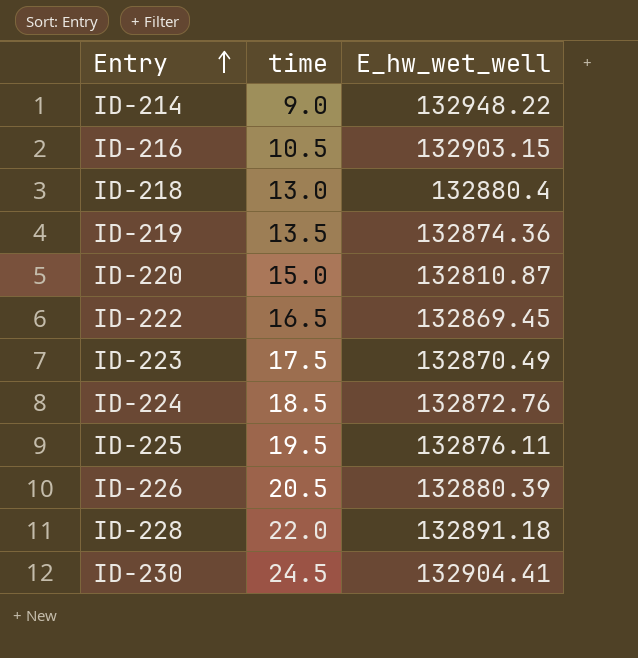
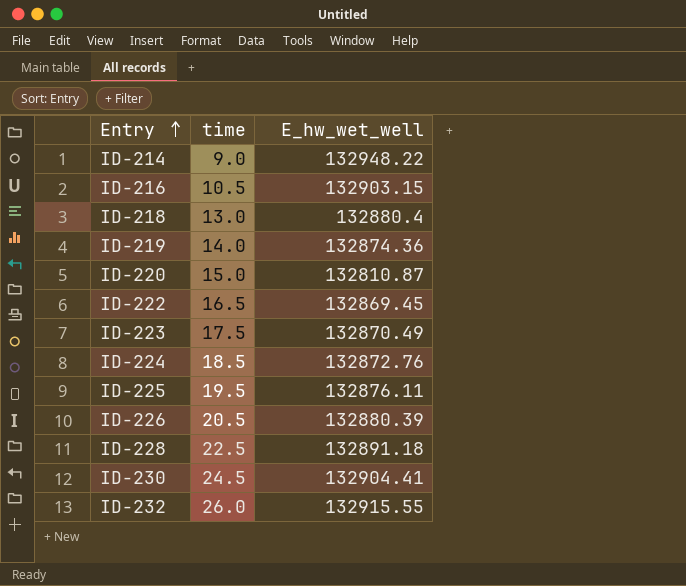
ID-219 | time: 13.5 -> 14.0
ID-228 | time: 22.0 -> 22.5
row ID-232: none -> 26.0 | 132915.55

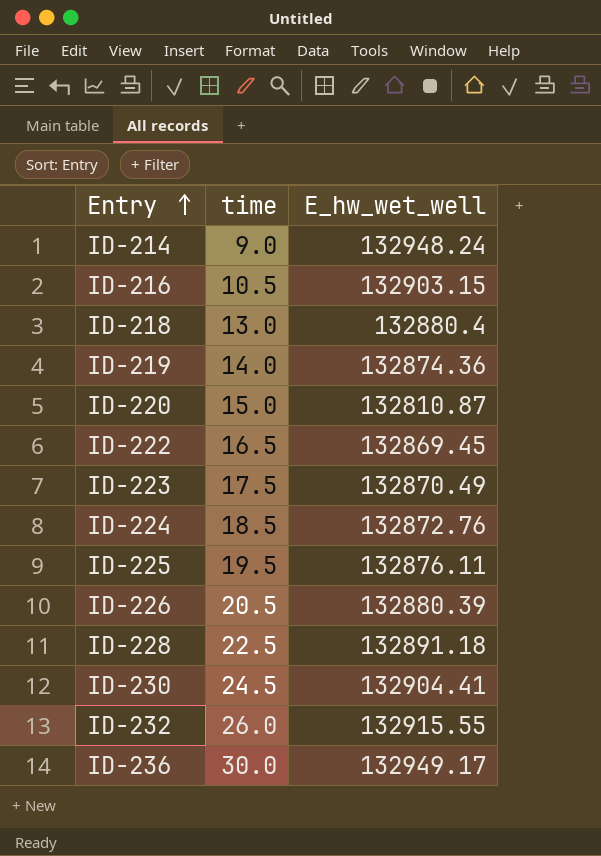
ID-214 | E_hw_wet_well: 132948.22 -> 132948.24
row ID-236: none -> 30.0 | 132949.17

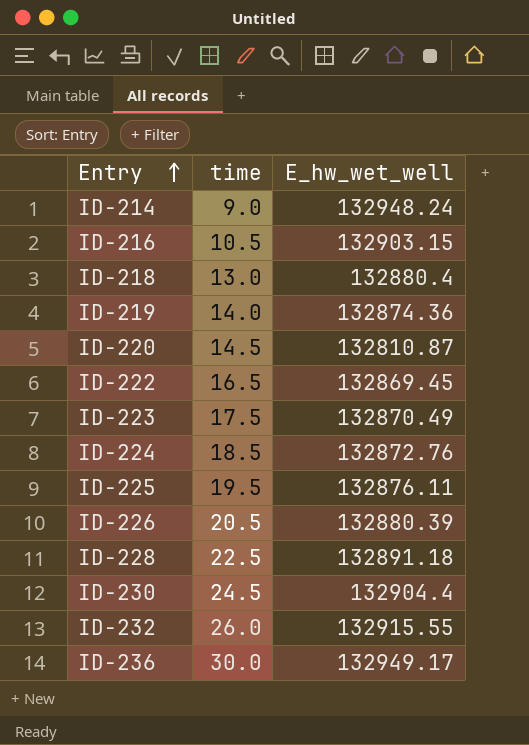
ID-220 | time: 15.0 -> 14.5
ID-230 | E_hw_wet_well: 132904.41 -> 132904.4

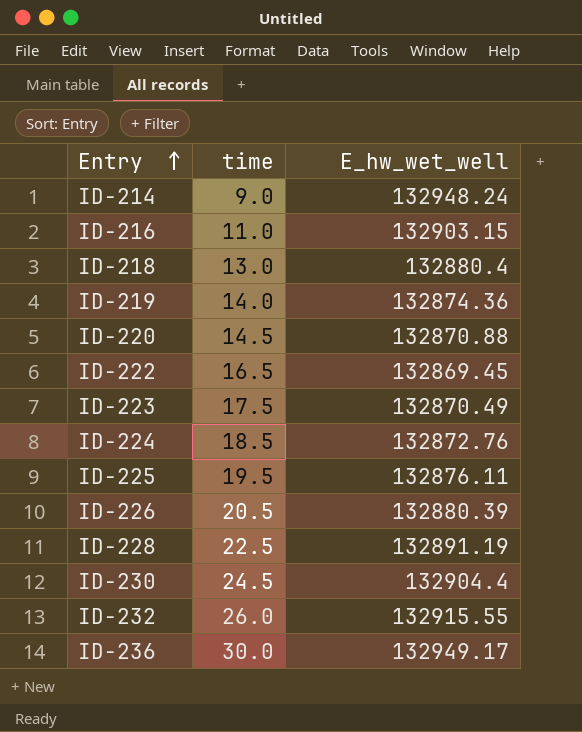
ID-216 | time: 10.5 -> 11.0
ID-220 | E_hw_wet_well: 132810.87 -> 132870.88
ID-228 | E_hw_wet_well: 132891.18 -> 132891.19

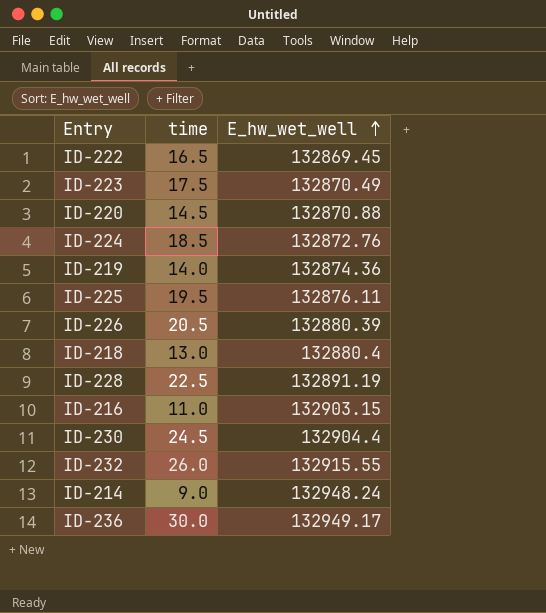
row order: Entry ascending -> E_hw_wet_well ascending

